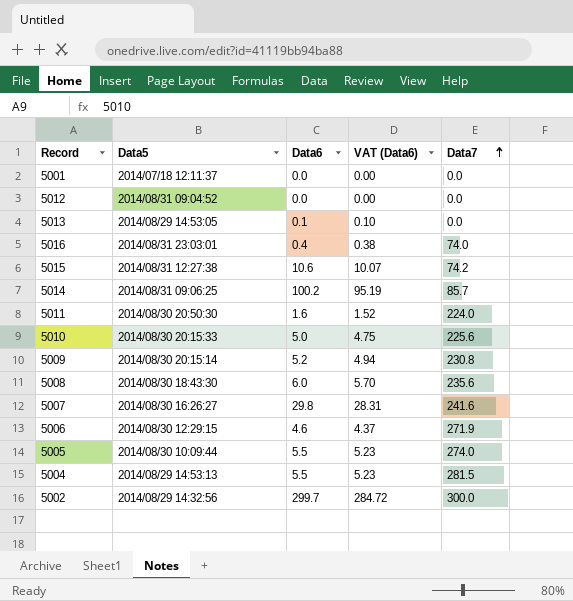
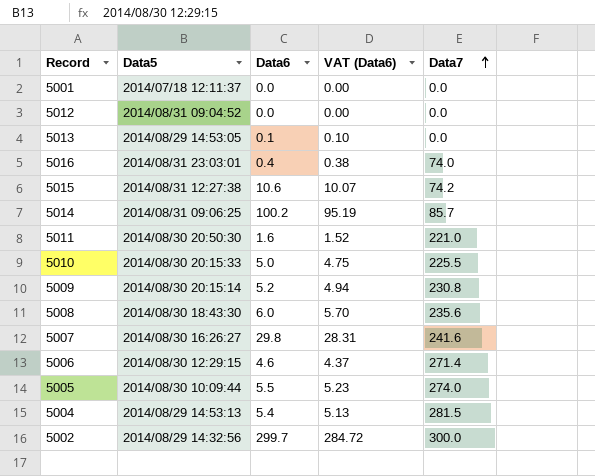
5011 | Data7: 224.0 -> 221.0
5010 | Data7: 225.6 -> 225.5
5006 | Data7: 271.9 -> 271.4
5004 | Data6: 5.5 -> 5.4
5004 | VAT (Data6): 5.23 -> 5.13

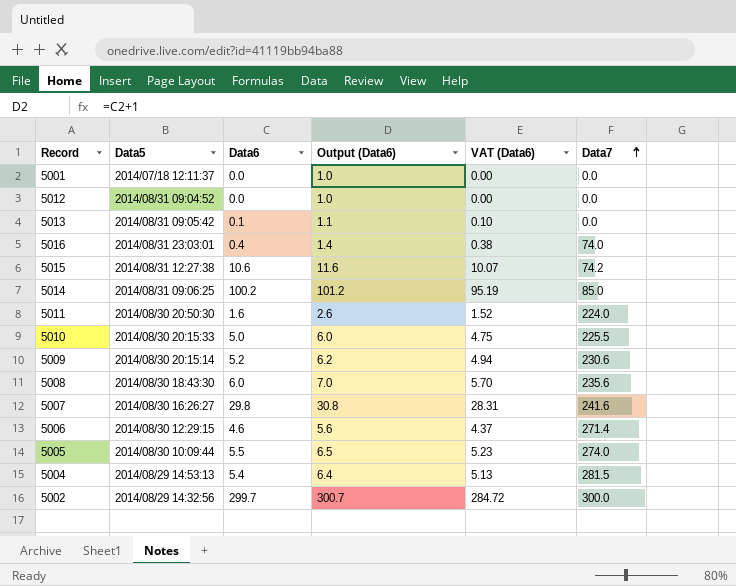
column Output (Data6) | formula: none -> [Data6] + 1
5013 | Data5: 2014/08/29 14:53:05 -> 2014/08/31 09:05:42
5014 | Data7: 85.7 -> 85.0
5011 | Data7: 221.0 -> 224.0
5009 | Data7: 230.8 -> 230.6

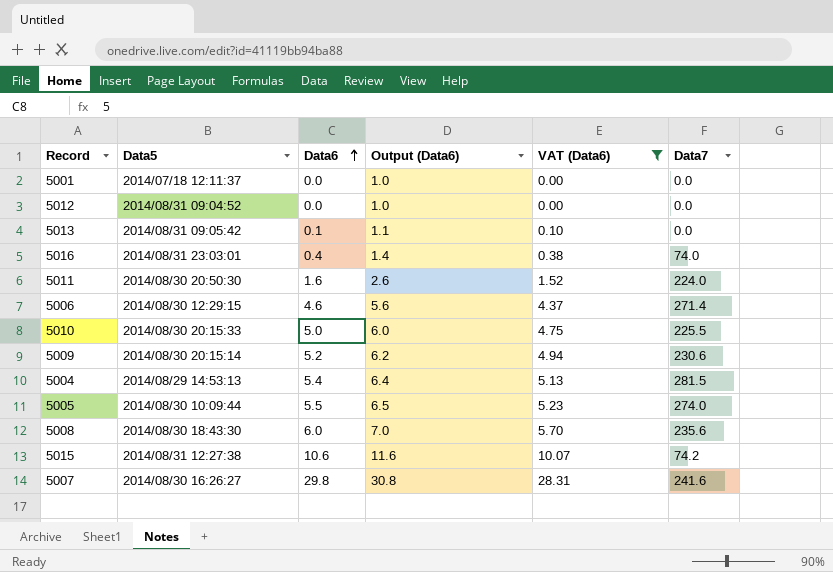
filter: none -> VAT (Data6) <= 28.31
row order: Data7 ascending -> Data6 ascending

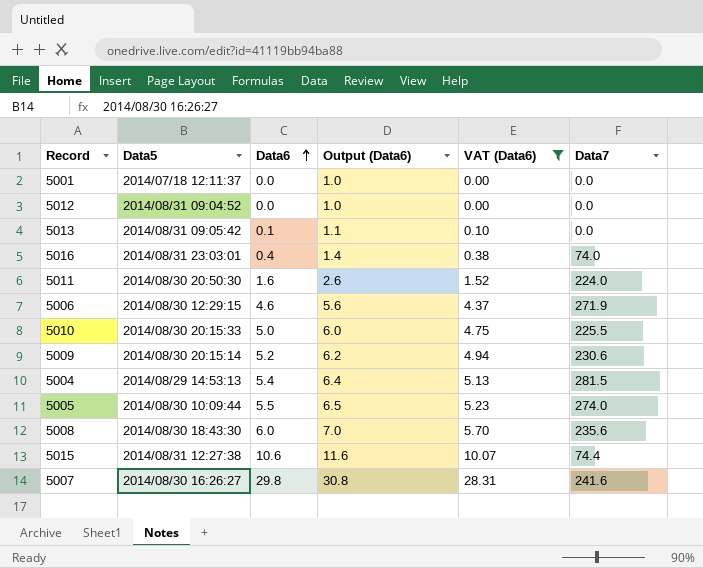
5006 | Data7: 271.4 -> 271.9
5015 | Data7: 74.2 -> 74.4

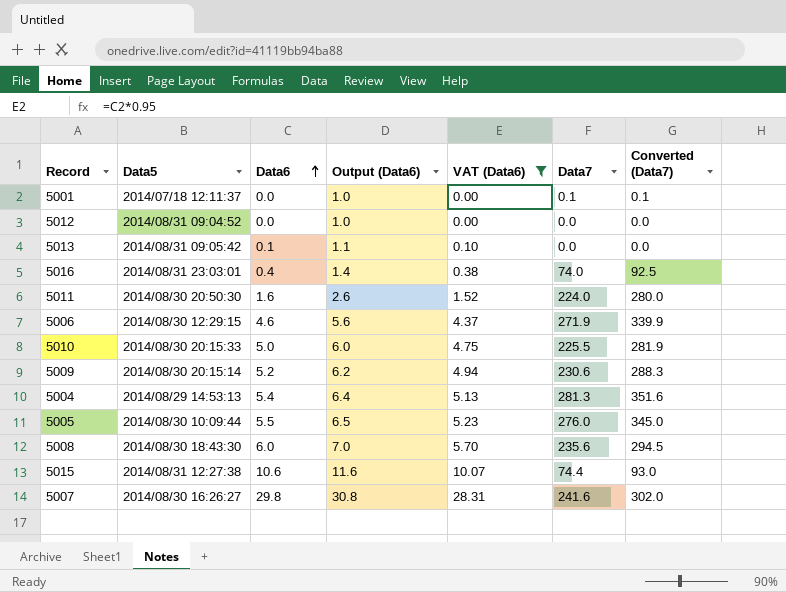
column Converted (Data7) | formula: none -> [Data7] * 1.25
5001 | Data7: 0.0 -> 0.1
5004 | Data7: 281.5 -> 281.3
5005 | Data7: 274.0 -> 276.0

